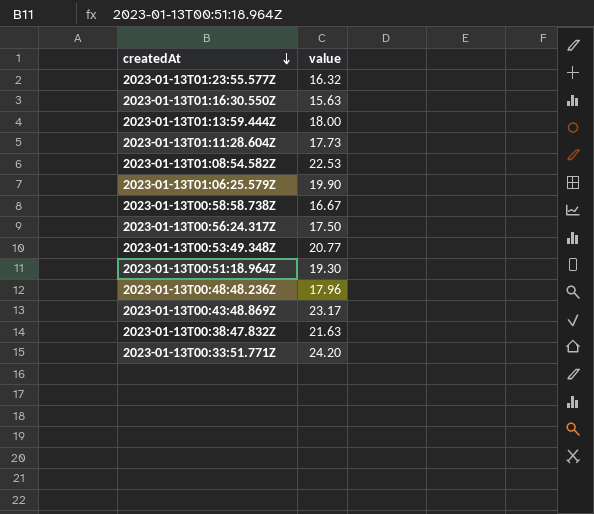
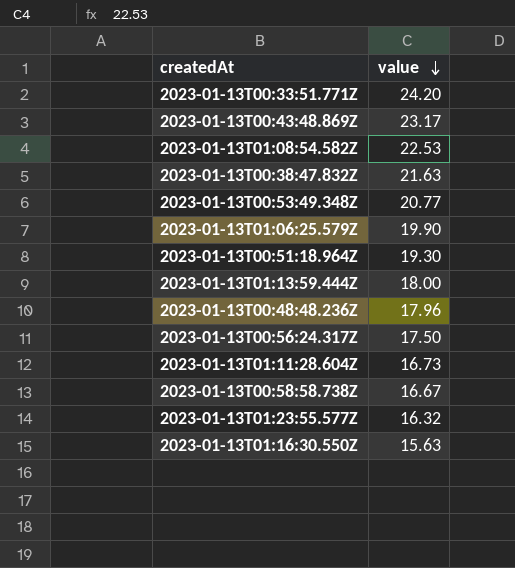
row order: createdAt descending -> value descending
2023-01-13T01:11:28.604Z | value: 17.73 -> 16.73

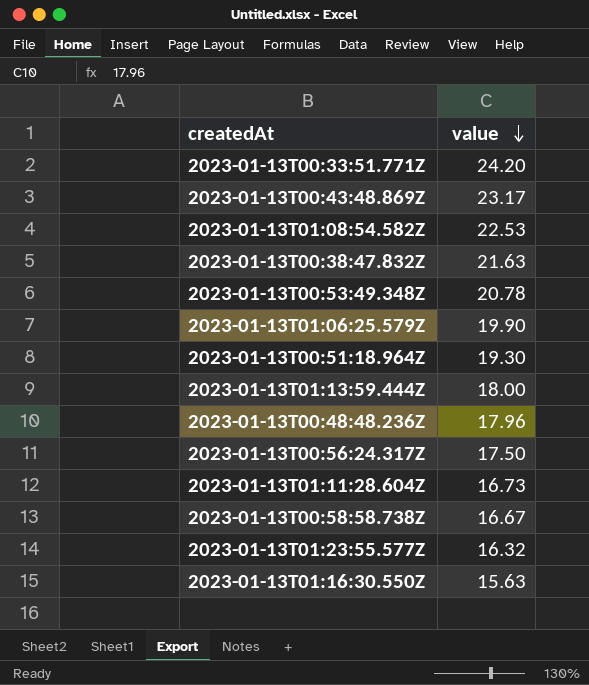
2023-01-13T00:53:49.348Z | value: 20.77 -> 20.78

